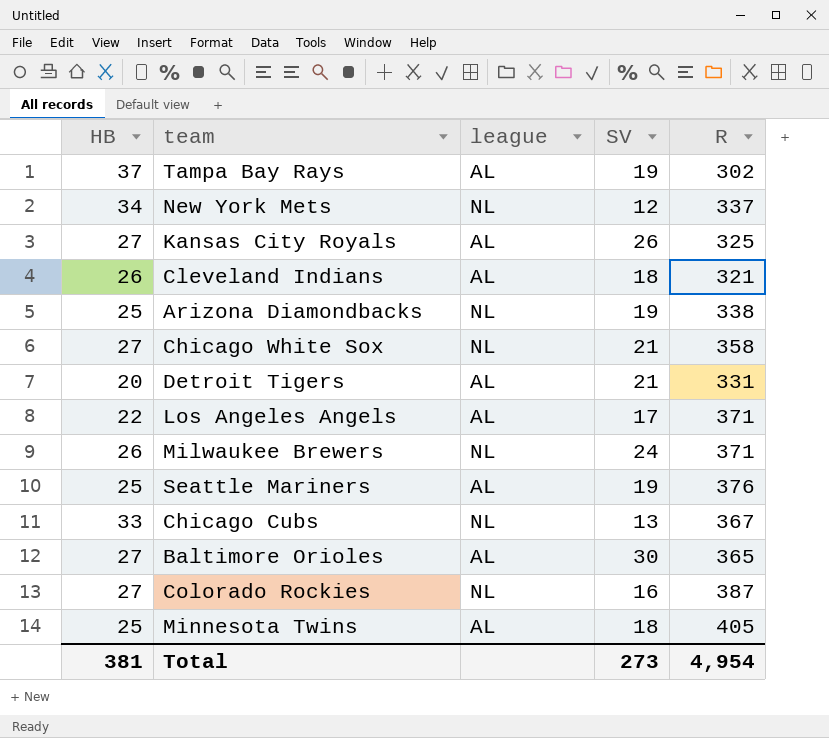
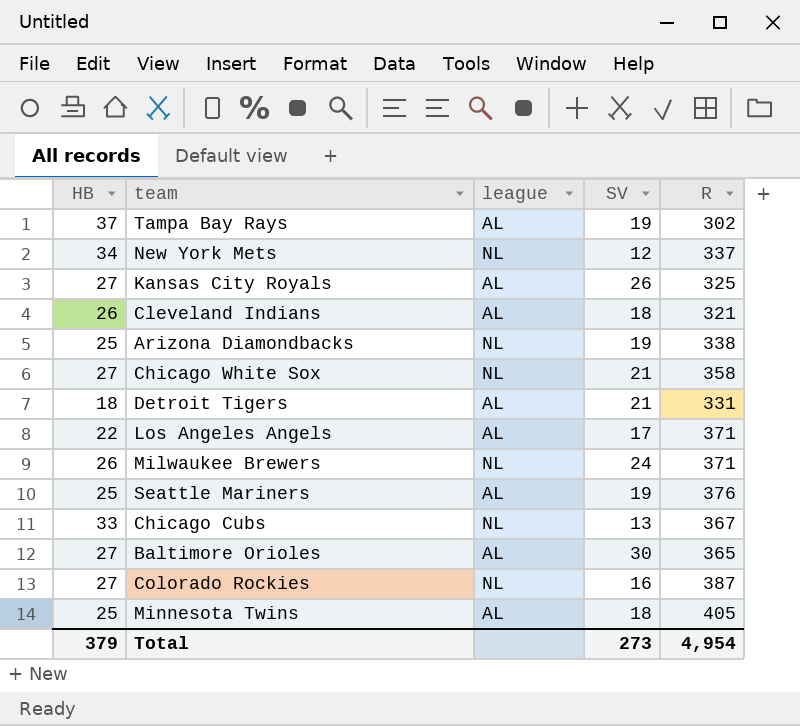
Detroit Tigers | HB: 20 -> 18
Total | HB: 381 -> 379

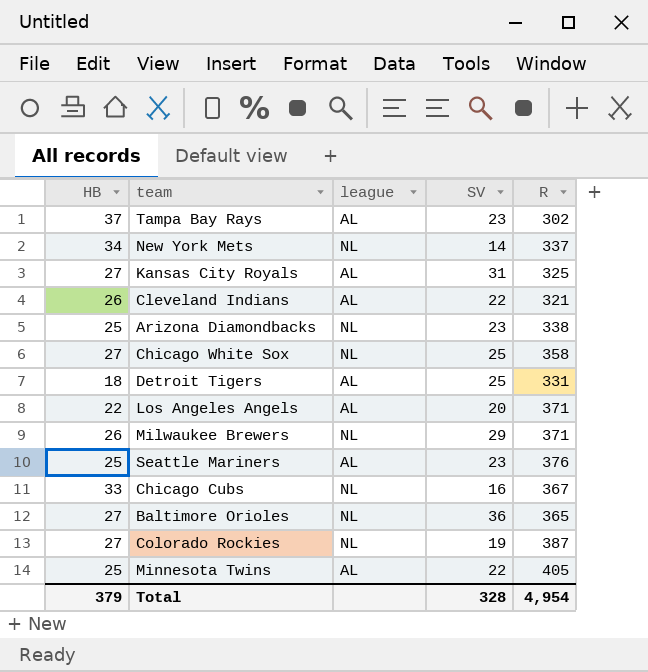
Tampa Bay Rays | SV: 19 -> 23
New York Mets | SV: 12 -> 14
Kansas City Royals | SV: 26 -> 31
Cleveland Indians | SV: 18 -> 22
Arizona Diamondbacks | SV: 19 -> 23
Chicago White Sox | SV: 21 -> 25
Detroit Tigers | SV: 21 -> 25
Los Angeles Angels | SV: 17 -> 20
Milwaukee Brewers | SV: 24 -> 29
Seattle Mariners | SV: 19 -> 23
Chicago Cubs | SV: 13 -> 16
Baltimore Orioles | league: AL -> NL
Baltimore Orioles | SV: 30 -> 36
Colorado Rockies | SV: 16 -> 19
Minnesota Twins | SV: 18 -> 22
Total | SV: 273 -> 328

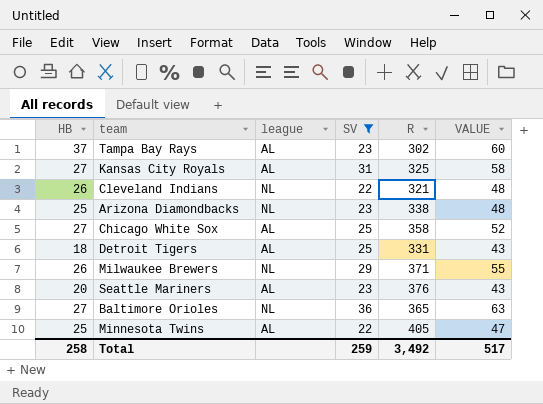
filter: none -> SV >= 22
column VALUE | formula: none -> [HB] + [SV]
Cleveland Indians | league: AL -> NL
Chicago White Sox | league: NL -> AL
Seattle Mariners | HB: 25 -> 20
Total | HB: 379 -> 258
Total | SV: 328 -> 259
Total | R: 4,954 -> 3,492

